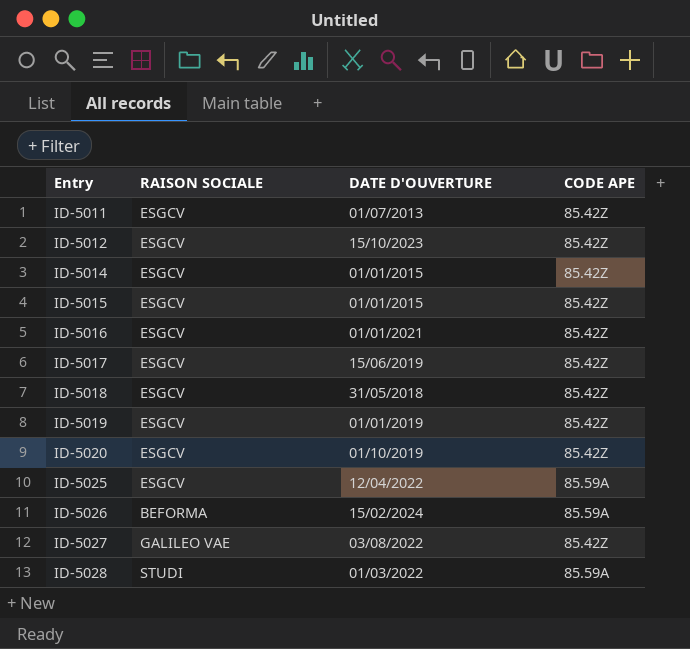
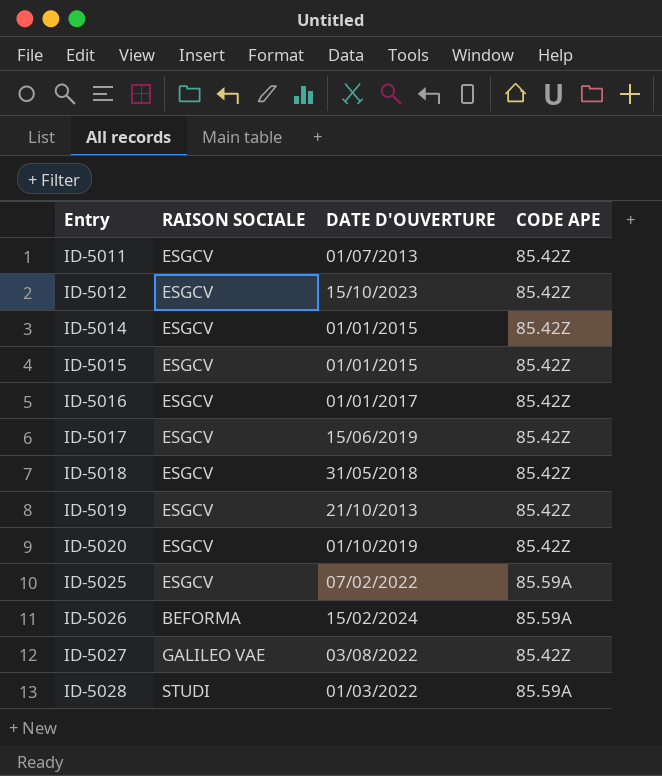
ID-5016 | DATE D'OUVERTURE: 01/01/2021 -> 01/01/2017
ID-5019 | DATE D'OUVERTURE: 01/01/2019 -> 21/10/2013
ID-5025 | DATE D'OUVERTURE: 12/04/2022 -> 07/02/2022

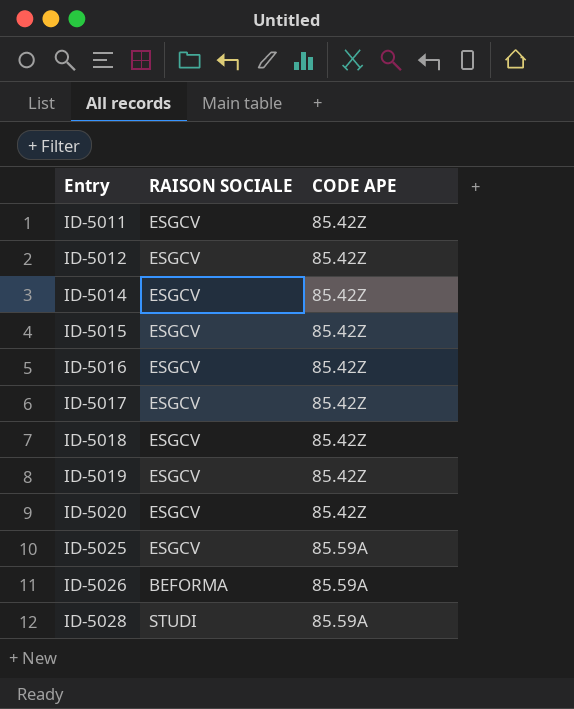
column DATE D'OUVERTURE | position: 3 -> none
row ID-5027: GALILEO VAE | 03/08/2022 | 85.42Z -> none

